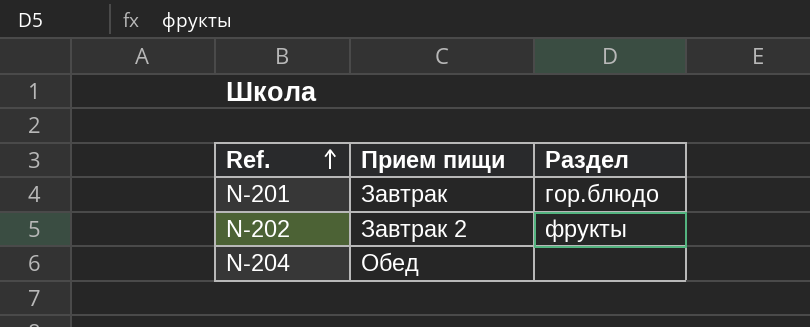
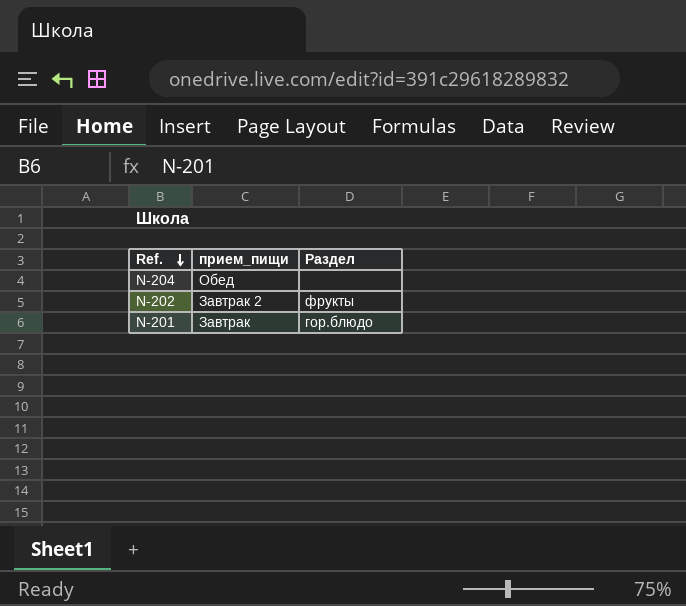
row order: Ref. ascending -> Ref. descending
column name: Прием пищи -> прием_пищи

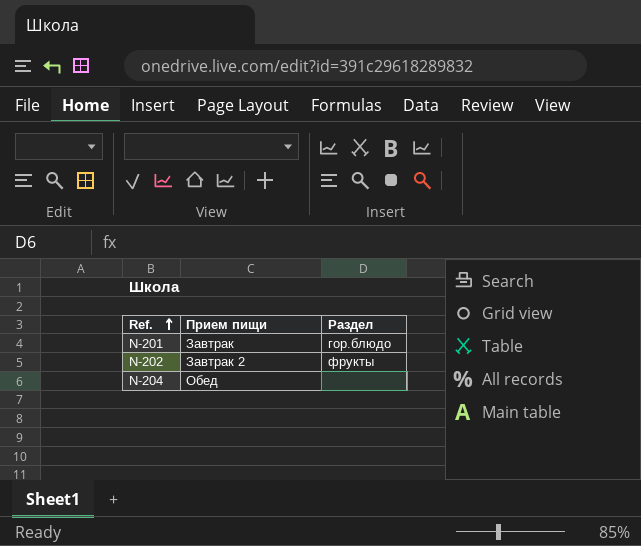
row order: Ref. descending -> Ref. ascending
column name: прием_пищи -> Прием пищи

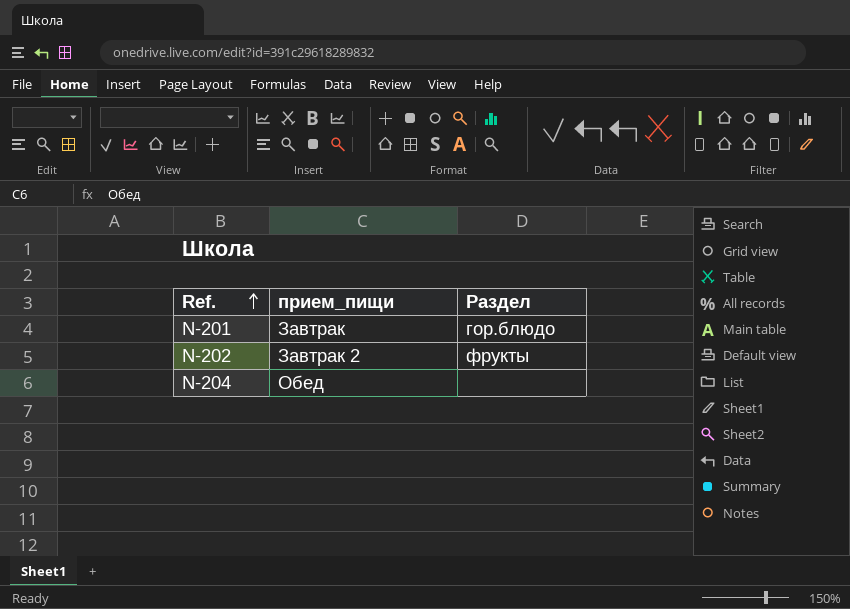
column name: Прием пищи -> прием_пищи

